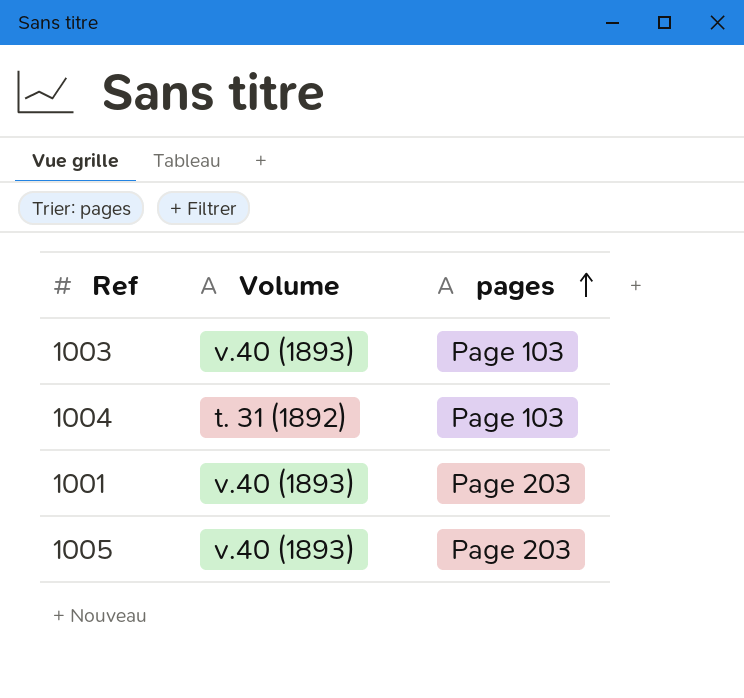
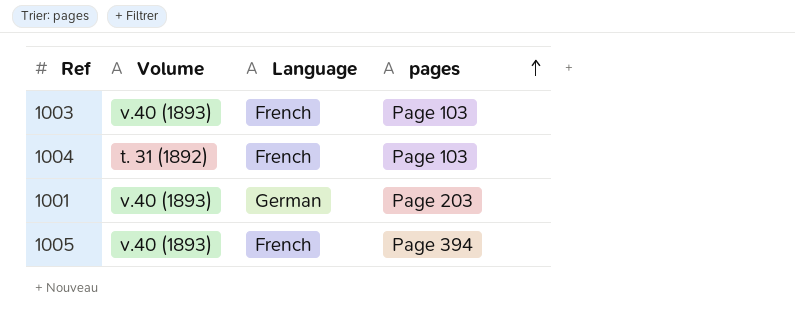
column Language | position: none -> 3
1005 | pages: Page 203 -> Page 394

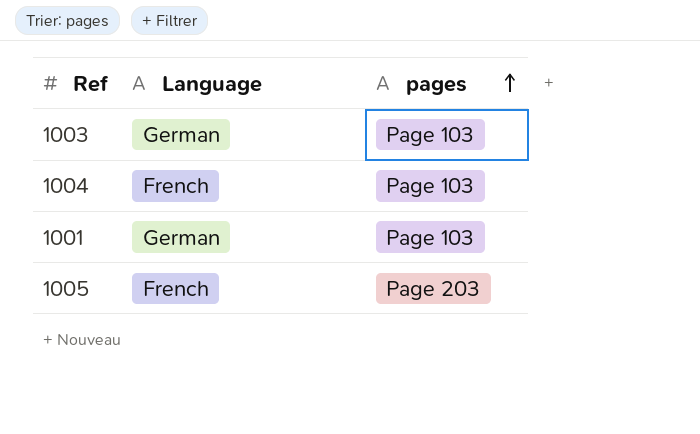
column Volume | position: 2 -> none
1003 | Language: French -> German
1001 | pages: Page 203 -> Page 103
1005 | pages: Page 394 -> Page 203

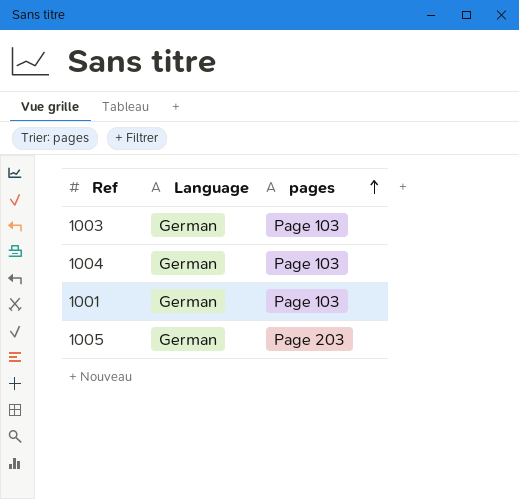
1004 | Language: French -> German
1005 | Language: French -> German

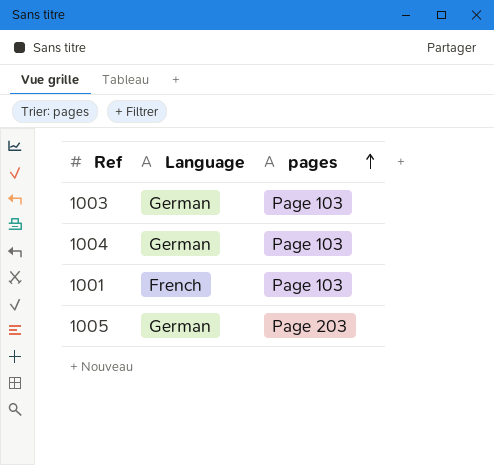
1001 | Language: German -> French

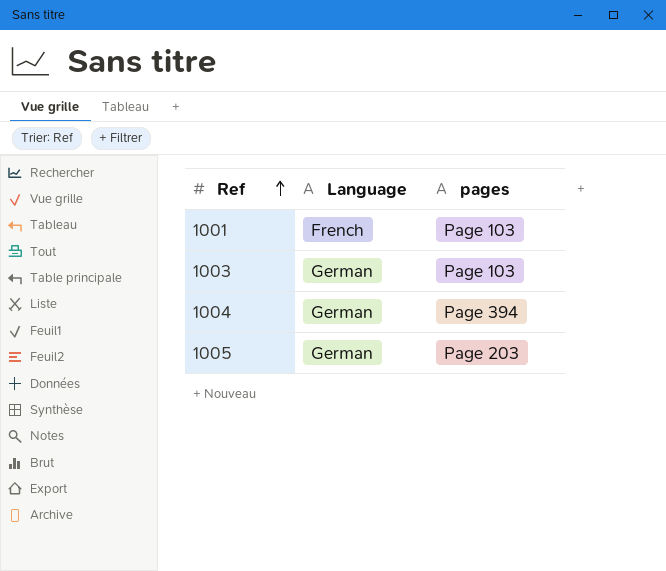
row order: pages ascending -> Ref ascending
1004 | pages: Page 103 -> Page 394

